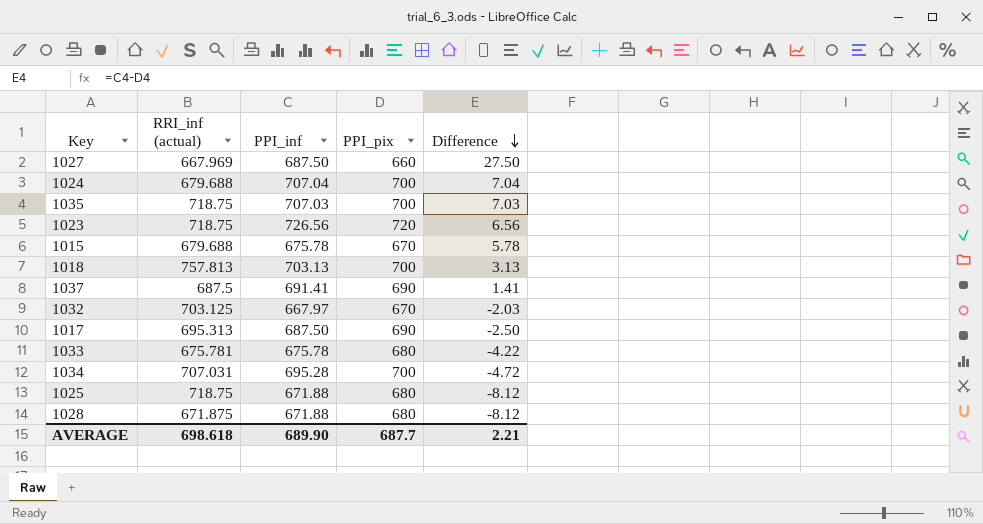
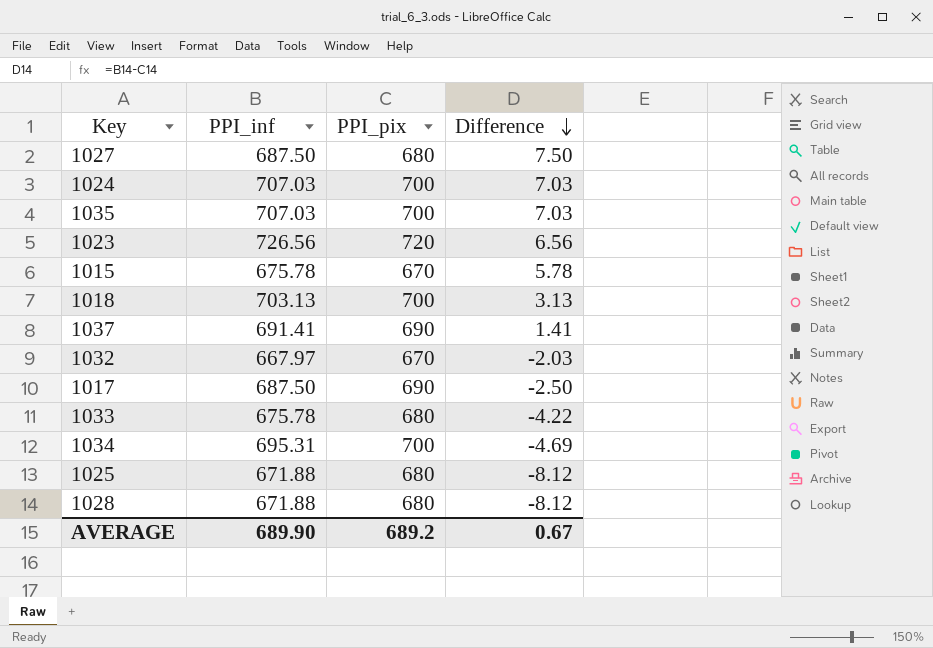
column RRI_inf (actual) | position: 2 -> none
1027 | PPI_pix: 660 -> 680
1027 | Difference: 27.50 -> 7.50
1024 | PPI_inf: 707.04 -> 707.03
1024 | Difference: 7.04 -> 7.03
1034 | PPI_inf: 695.28 -> 695.31
1034 | Difference: -4.72 -> -4.69
AVERAGE | PPI_pix: 687.7 -> 689.2
AVERAGE | Difference: 2.21 -> 0.67

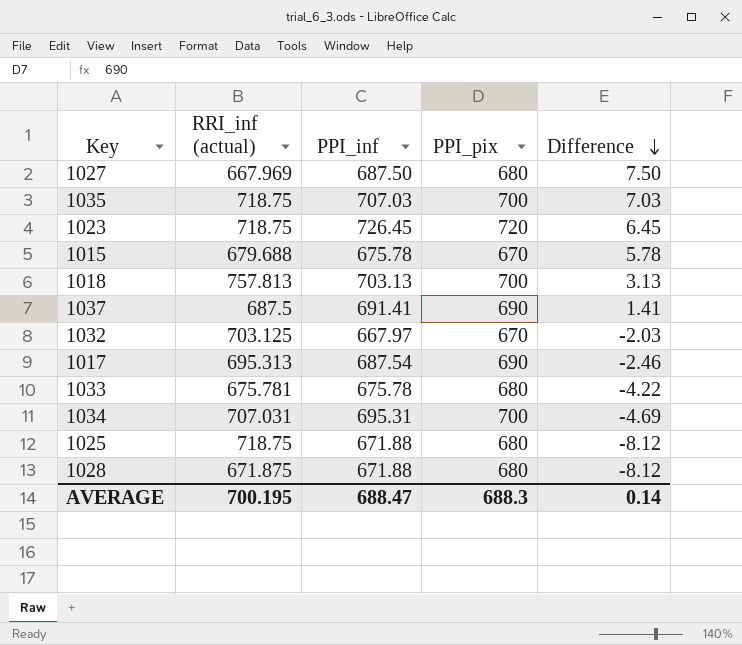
column RRI_inf (actual) | position: none -> 2
row 1024: 707.03 | 700 | 7.03 -> none
1023 | PPI_inf: 726.56 -> 726.45
1023 | Difference: 6.56 -> 6.45
1017 | PPI_inf: 687.50 -> 687.54
1017 | Difference: -2.50 -> -2.46
AVERAGE | PPI_inf: 689.90 -> 688.47
AVERAGE | PPI_pix: 689.2 -> 688.3
AVERAGE | Difference: 0.67 -> 0.14

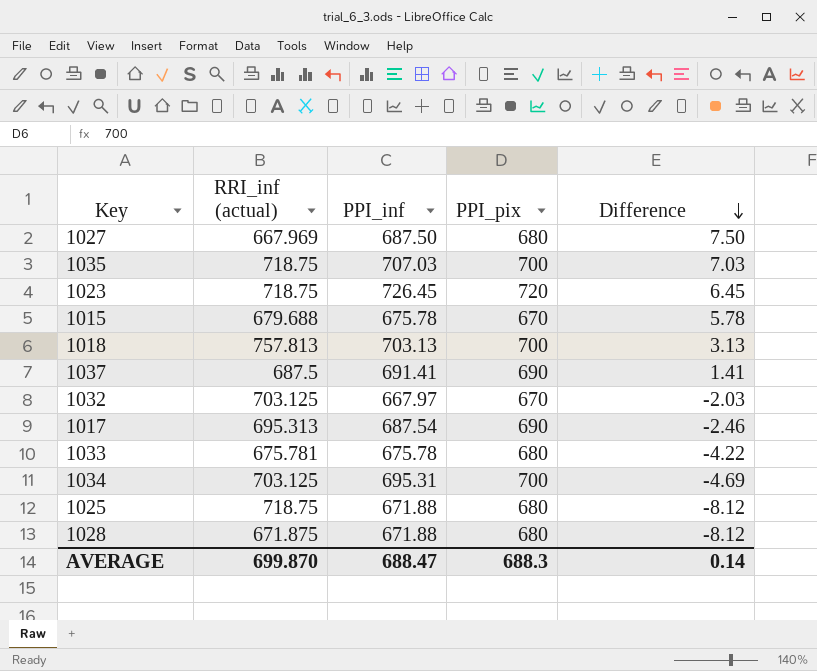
1034 | RRI_inf (actual): 707.031 -> 703.125
AVERAGE | RRI_inf (actual): 700.195 -> 699.870

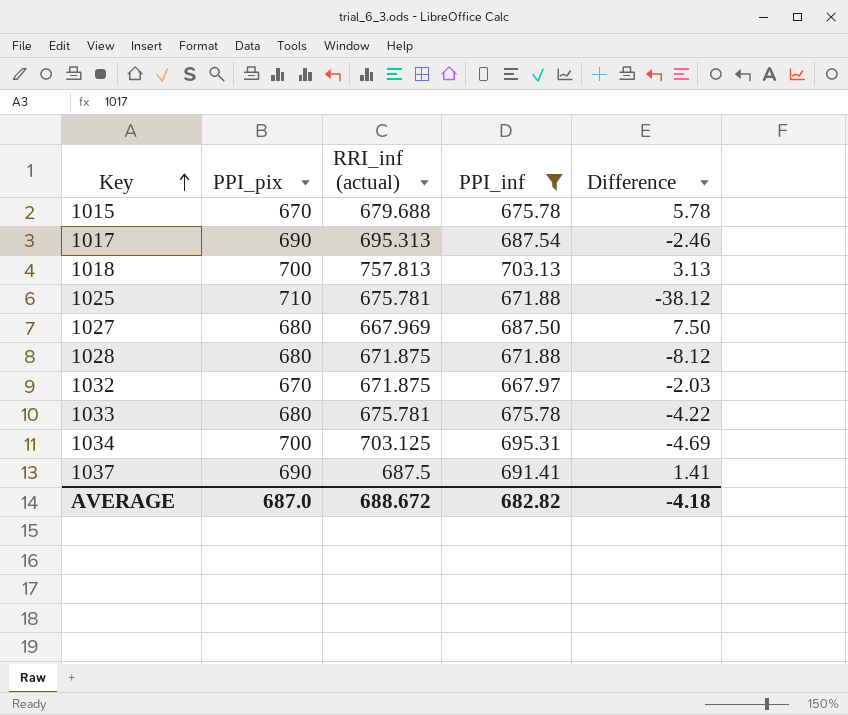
filter: none -> PPI_inf <= 703.13
row order: Difference descending -> Key ascending
column PPI_pix | position: 4 -> 2
1025 | PPI_pix: 680 -> 710
1025 | RRI_inf (actual): 718.75 -> 675.781
1025 | Difference: -8.12 -> -38.12
1032 | RRI_inf (actual): 703.125 -> 671.875
AVERAGE | PPI_pix: 688.3 -> 687.0
AVERAGE | RRI_inf (actual): 699.870 -> 688.672
AVERAGE | PPI_inf: 688.47 -> 682.82
AVERAGE | Difference: 0.14 -> -4.18

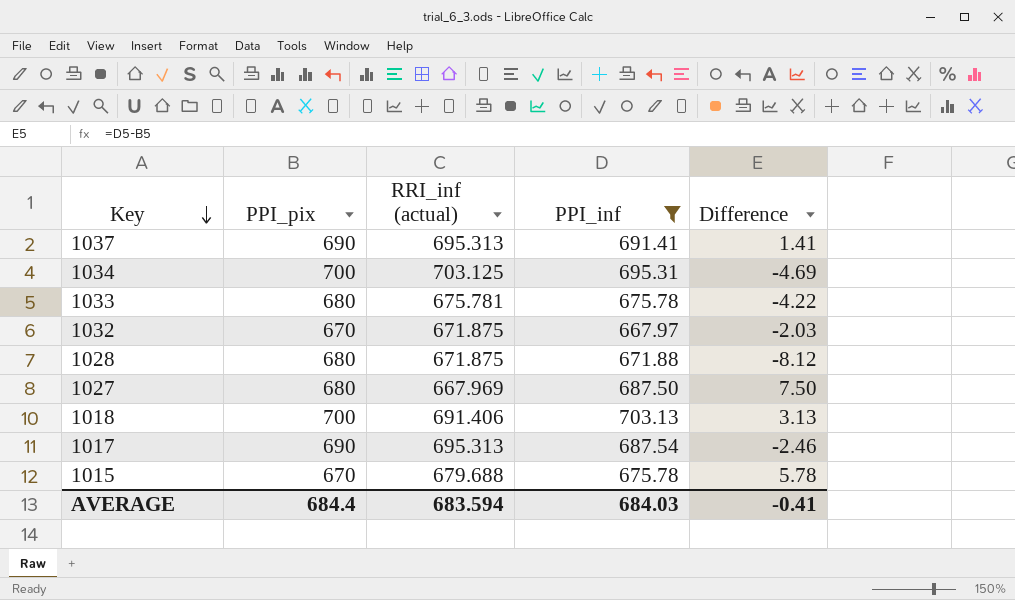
row order: Key ascending -> Key descending
row 1025: 710 | 675.781 | 671.88 | -38.12 -> none
1037 | RRI_inf (actual): 687.5 -> 695.313
1018 | RRI_inf (actual): 757.813 -> 691.406
AVERAGE | PPI_pix: 687.0 -> 684.4
AVERAGE | RRI_inf (actual): 688.672 -> 683.594
AVERAGE | PPI_inf: 682.82 -> 684.03
AVERAGE | Difference: -4.18 -> -0.41

